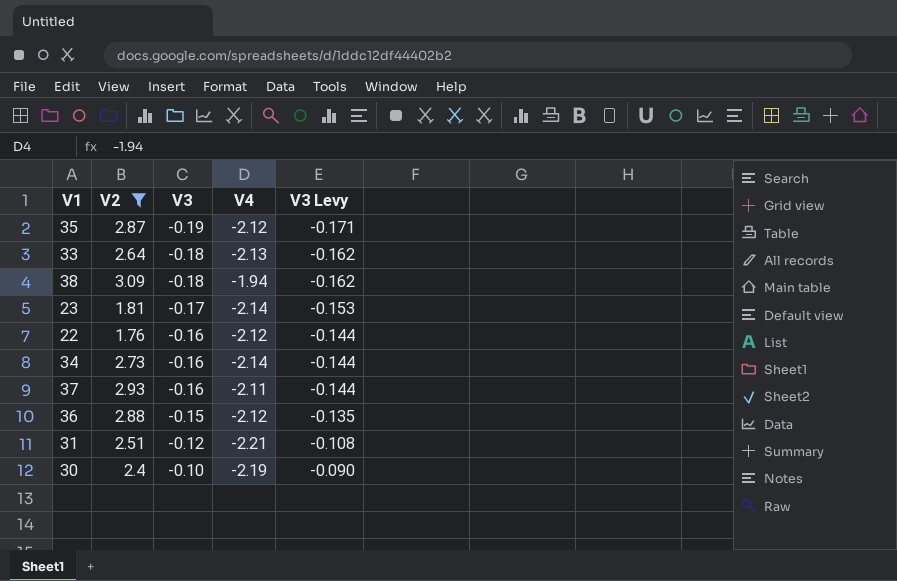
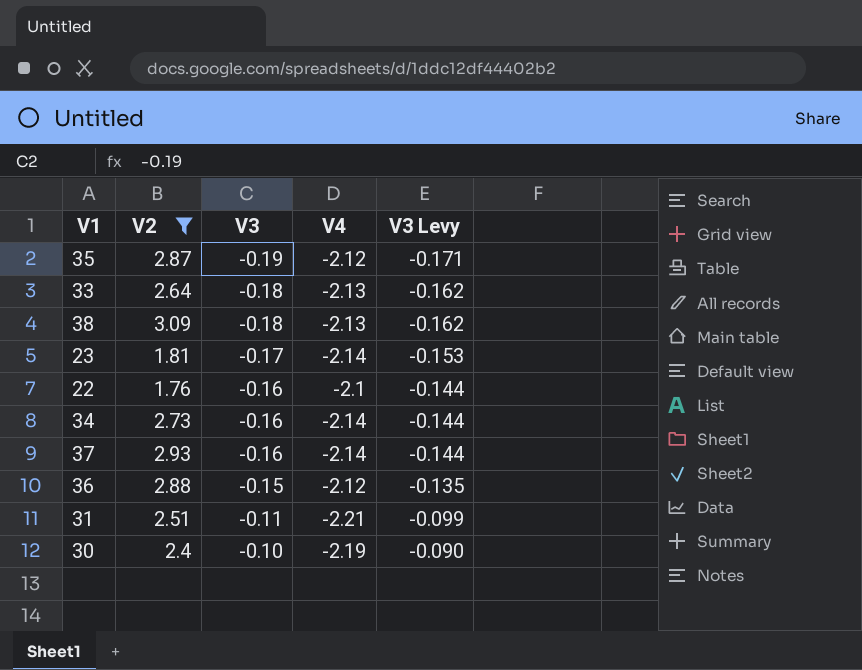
38 | V4: -1.94 -> -2.13
22 | V4: -2.12 -> -2.1
37 | V4: -2.11 -> -2.14
31 | V3: -0.12 -> -0.11
31 | V3 Levy: -0.108 -> -0.099

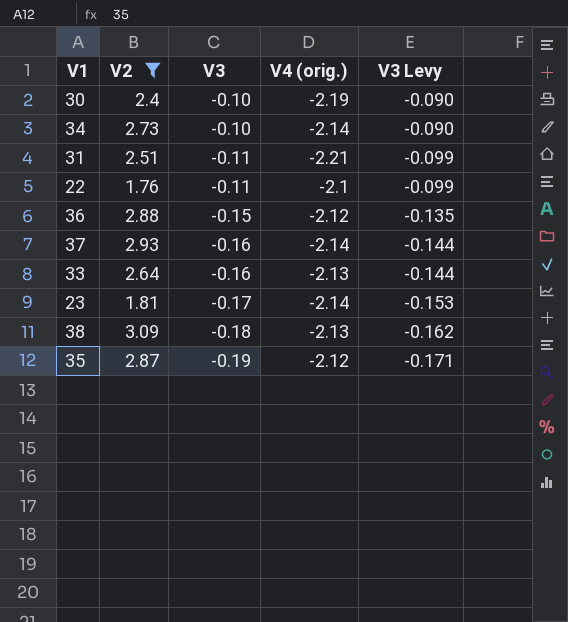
row order: V3 ascending -> V3 descending
column name: V4 -> V4 (orig.)
34 | V3: -0.16 -> -0.10
34 | V3 Levy: -0.144 -> -0.090
22 | V3: -0.16 -> -0.11
22 | V3 Levy: -0.144 -> -0.099
33 | V3: -0.18 -> -0.16
33 | V3 Levy: -0.162 -> -0.144

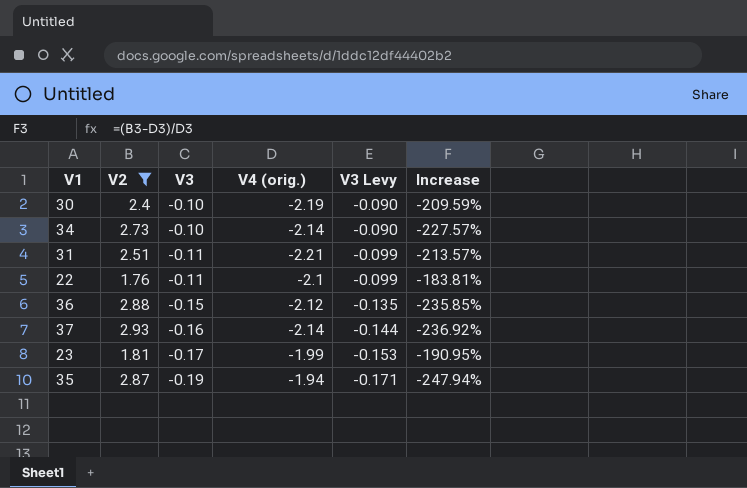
column Increase | formula: none -> ([V2] - [V4 (orig.)]) / [V4 (orig.)]
row 33: 2.64 | -0.16 | -2.13 | -0.144 -> none
row 38: 3.09 | -0.18 | -2.13 | -0.162 -> none
23 | V4 (orig.): -2.14 -> -1.99
35 | V4 (orig.): -2.12 -> -1.94

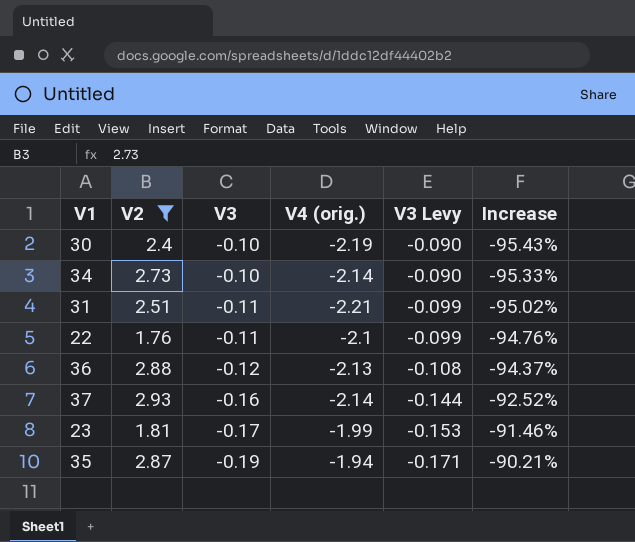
column Increase | formula: ([V2] - [V4 (orig.)]) / [V4 (orig.)] -> ([V3] - [V4 (orig.)]) / [V4 (orig.)]
36 | V3: -0.15 -> -0.12
36 | V4 (orig.): -2.12 -> -2.13
36 | V3 Levy: -0.135 -> -0.108

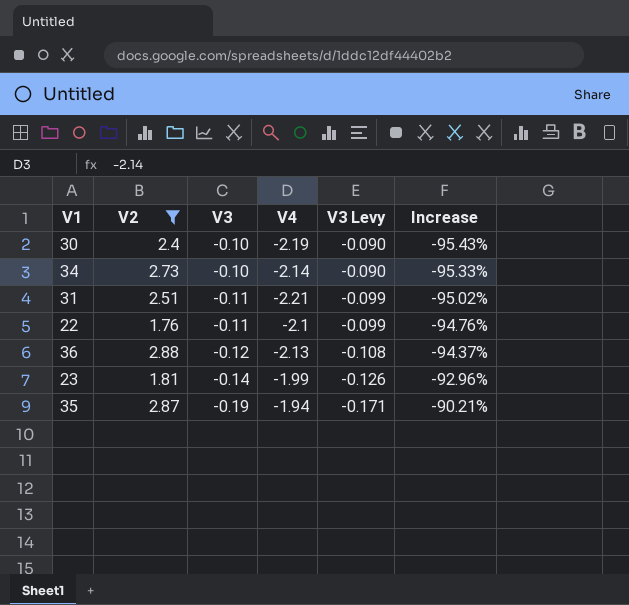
column name: V4 (orig.) -> V4
row 37: 2.93 | -0.16 | -2.14 | -0.144 | -92.52% -> none
23 | V3: -0.17 -> -0.14
23 | V3 Levy: -0.153 -> -0.126
23 | Increase: -91.46% -> -92.96%

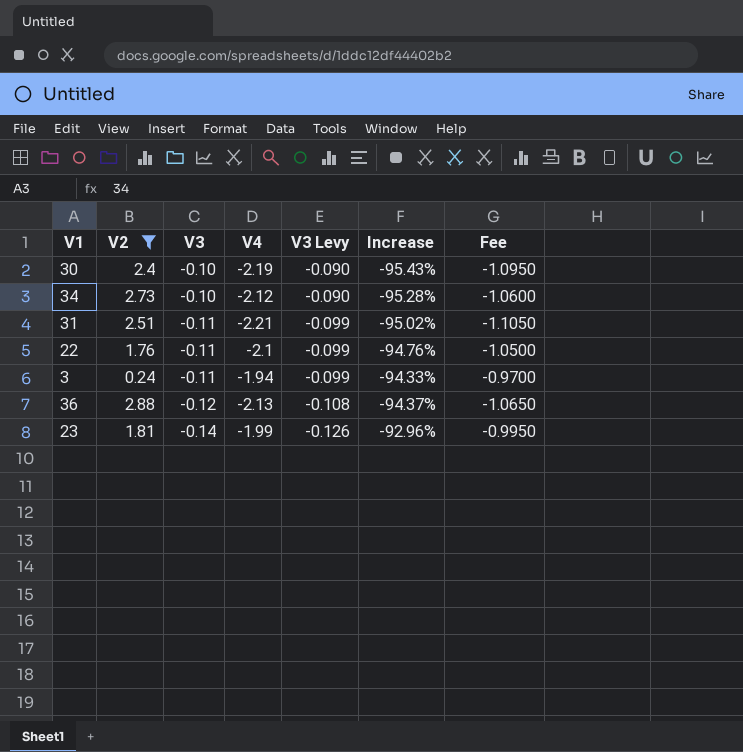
column Fee | formula: none -> [V4] * 0.5
row 35: 2.87 | -0.19 | -1.94 | -0.171 | -90.21% -> none
34 | V4: -2.14 -> -2.12
34 | Increase: -95.33% -> -95.28%
row 3: none -> 0.24 | -0.11 | -1.94 | -0.099 | -94.33% | -0.9700

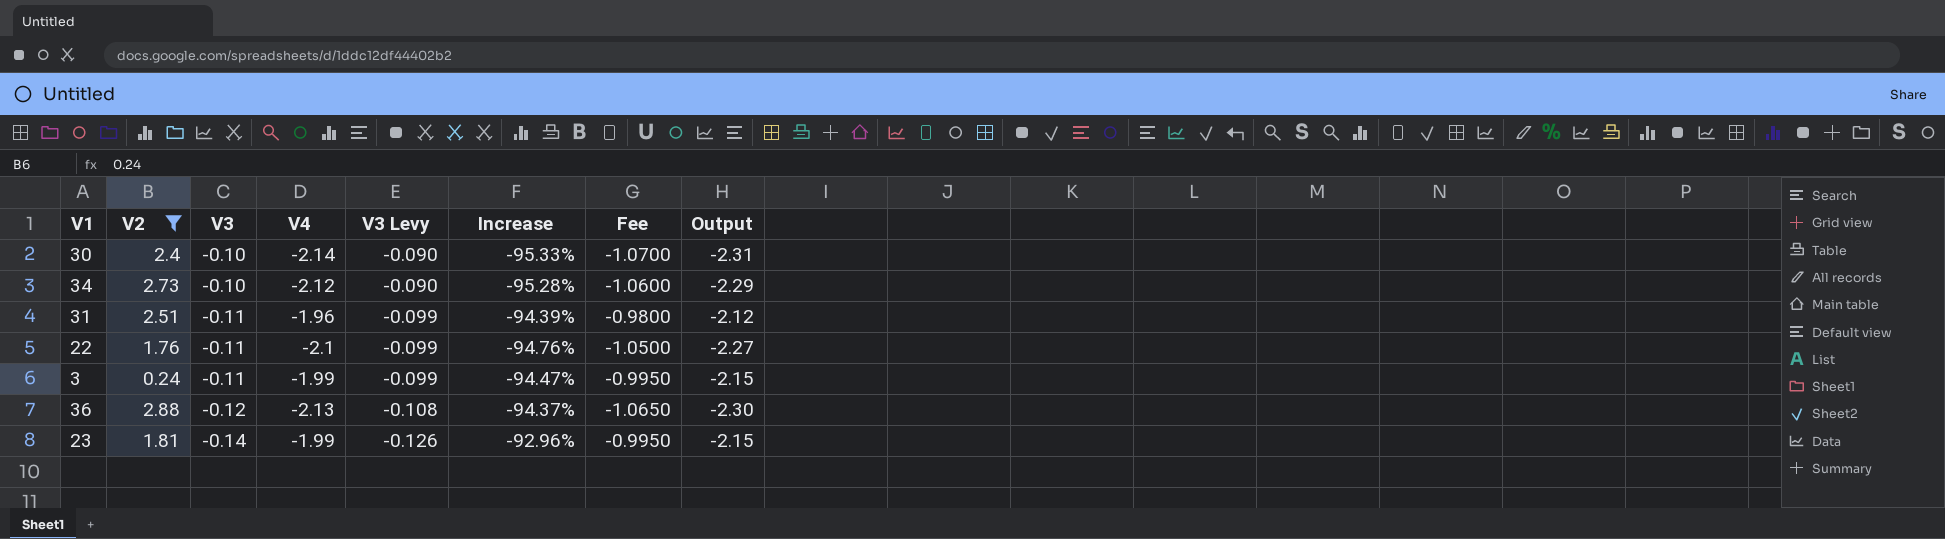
column Output | formula: none -> [V4] * 1.08
30 | V4: -2.19 -> -2.14
30 | Increase: -95.43% -> -95.33%
30 | Fee: -1.0950 -> -1.0700
31 | V4: -2.21 -> -1.96
31 | Increase: -95.02% -> -94.39%
31 | Fee: -1.1050 -> -0.9800
3 | V4: -1.94 -> -1.99
3 | Increase: -94.33% -> -94.47%
3 | Fee: -0.9700 -> -0.9950

